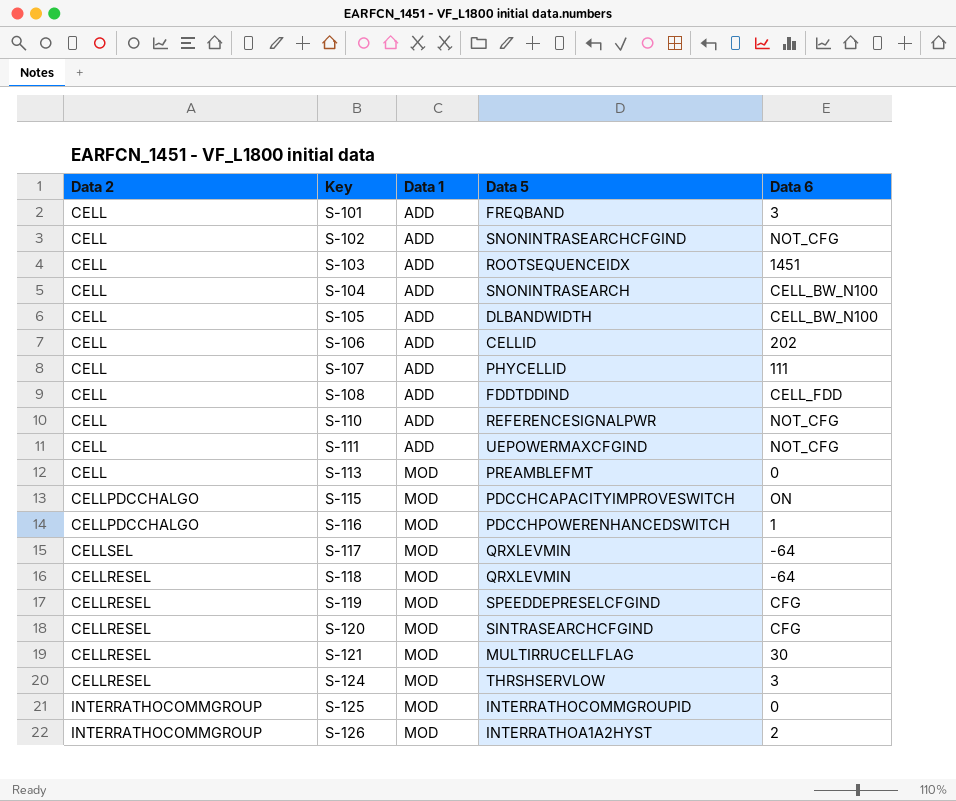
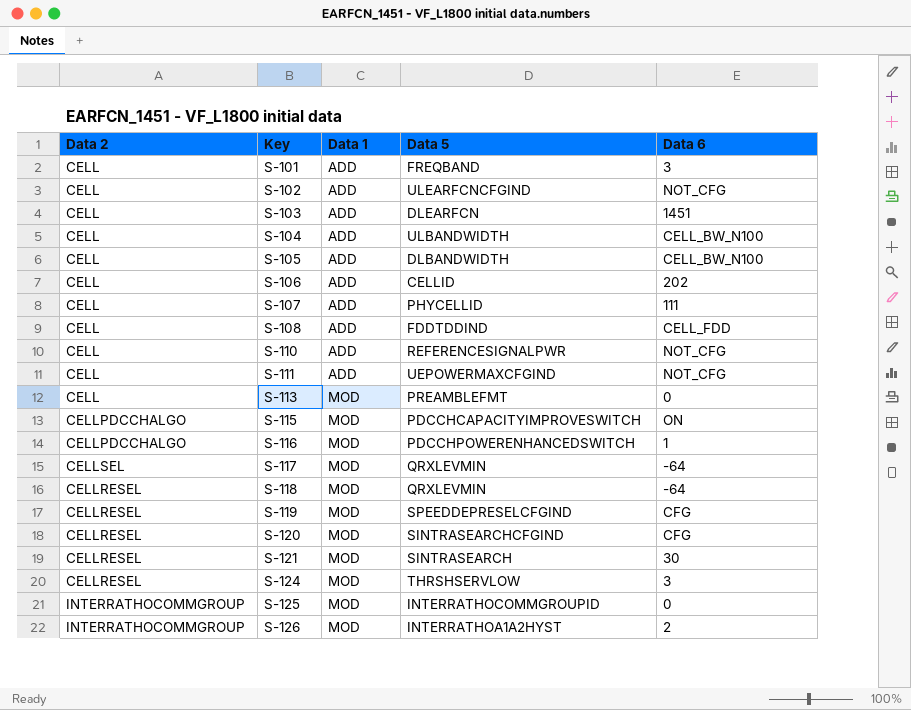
S-102 | Data 5: SNONINTRASEARCHCFGIND -> ULEARFCNCFGIND
S-103 | Data 5: ROOTSEQUENCEIDX -> DLEARFCN
S-104 | Data 5: SNONINTRASEARCH -> ULBANDWIDTH
S-121 | Data 5: MULTIRRUCELLFLAG -> SINTRASEARCH

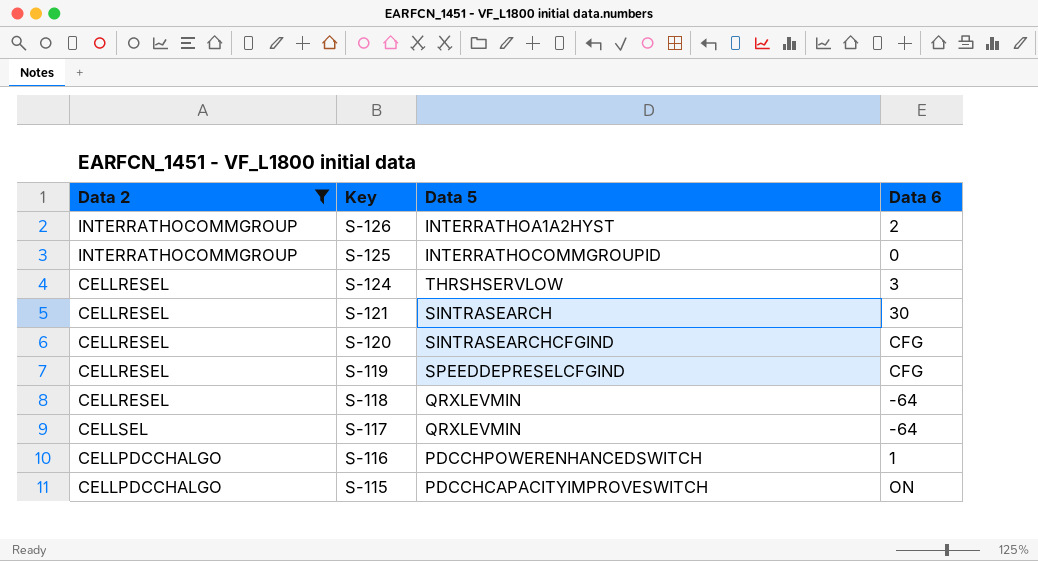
filter: none -> Data 2 != CELL
row order: Key ascending -> Key descending
column Data 1 | position: 3 -> none

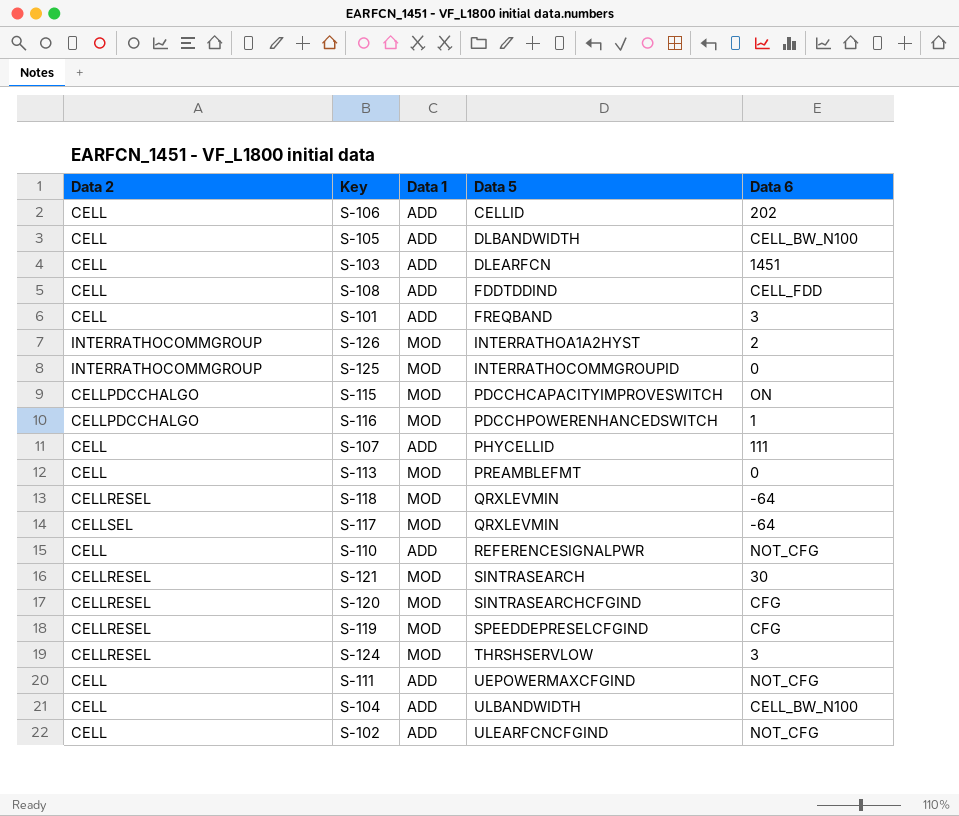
filter: Data 2 != CELL -> none
row order: Key descending -> Data 5 ascending
column Data 1 | position: none -> 3

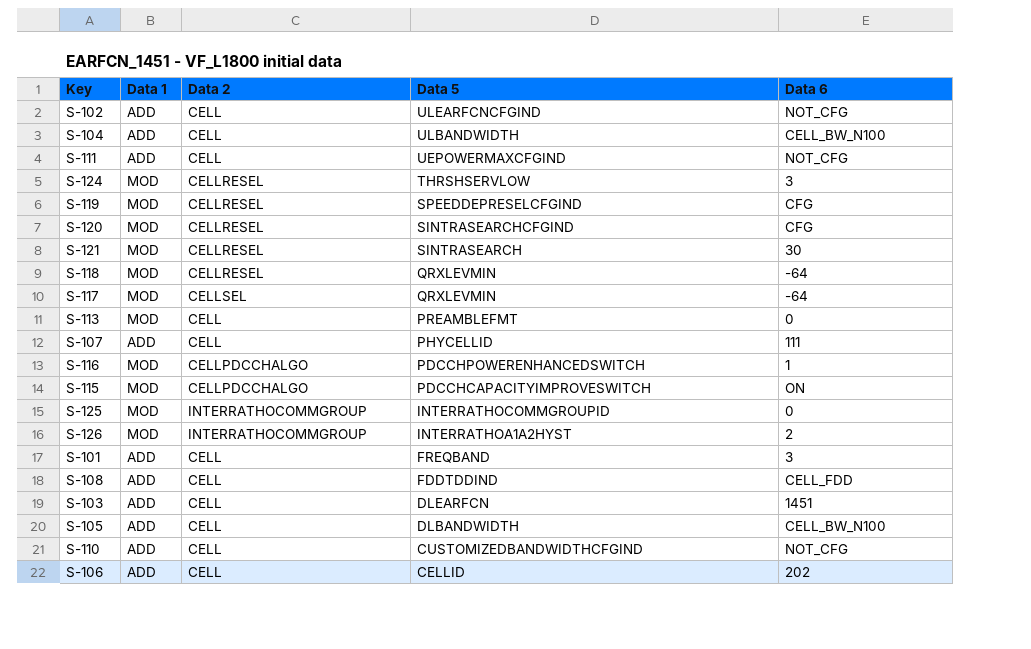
row order: Data 5 ascending -> Data 5 descending
column Data 2 | position: 1 -> 3
S-110 | Data 5: REFERENCESIGNALPWR -> CUSTOMIZEDBANDWIDTHCFGIND

